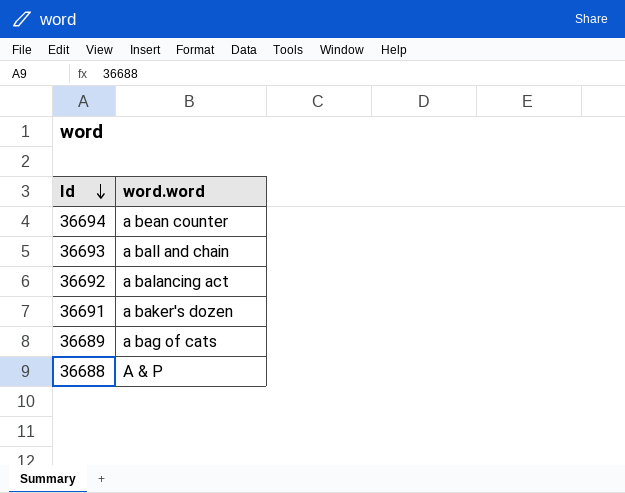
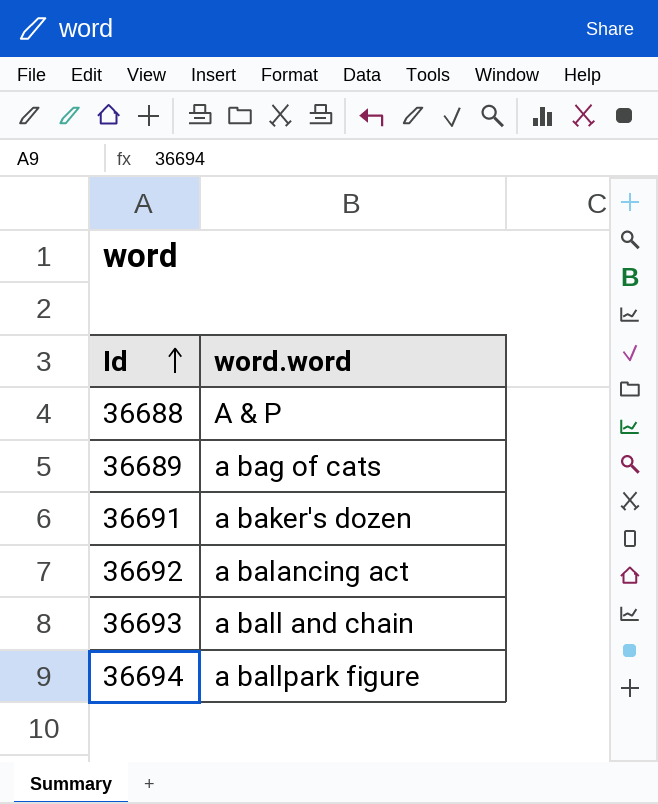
row order: Id descending -> Id ascending
36694 | word.word: a bean counter -> a ballpark figure

